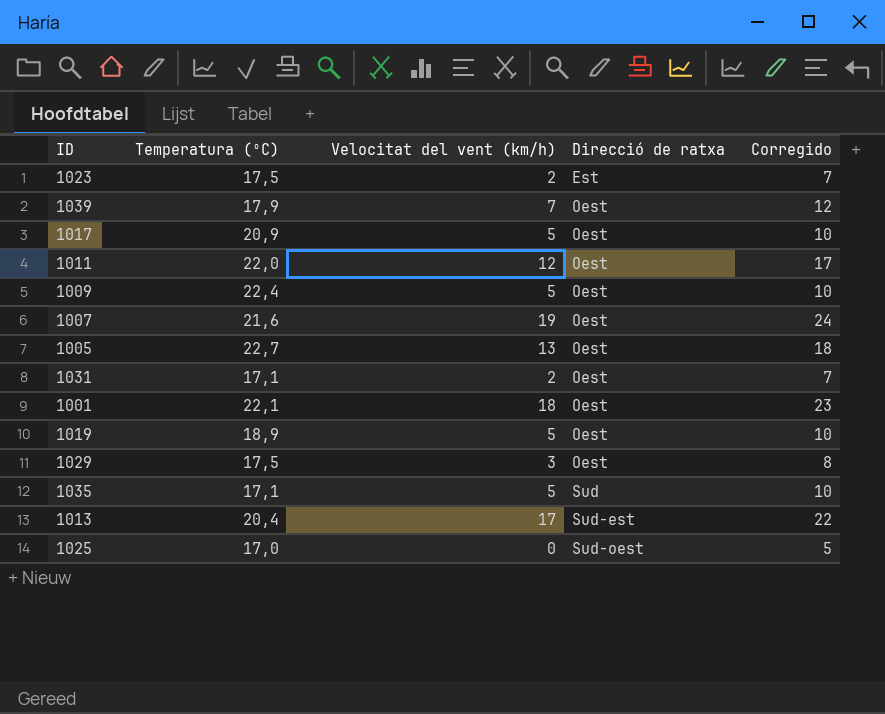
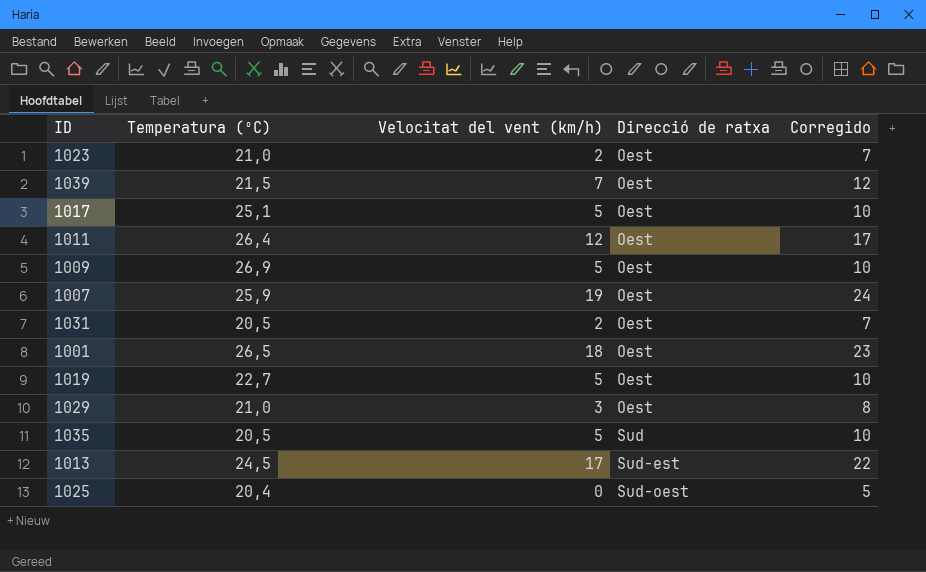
row 1005: 22,7 | 13 | Oest | 18 -> none
1023 | Temperatura (ºC): 17,5 -> 21,0
1023 | Direcció de ratxa: Est -> Oest
1039 | Temperatura (ºC): 17,9 -> 21,5
1017 | Temperatura (ºC): 20,9 -> 25,1
1011 | Temperatura (ºC): 22,0 -> 26,4
1009 | Temperatura (ºC): 22,4 -> 26,9
1007 | Temperatura (ºC): 21,6 -> 25,9
1031 | Temperatura (ºC): 17,1 -> 20,5
1001 | Temperatura (ºC): 22,1 -> 26,5
1019 | Temperatura (ºC): 18,9 -> 22,7
1029 | Temperatura (ºC): 17,5 -> 21,0
1035 | Temperatura (ºC): 17,1 -> 20,5
1013 | Temperatura (ºC): 20,4 -> 24,5
1025 | Temperatura (ºC): 17,0 -> 20,4

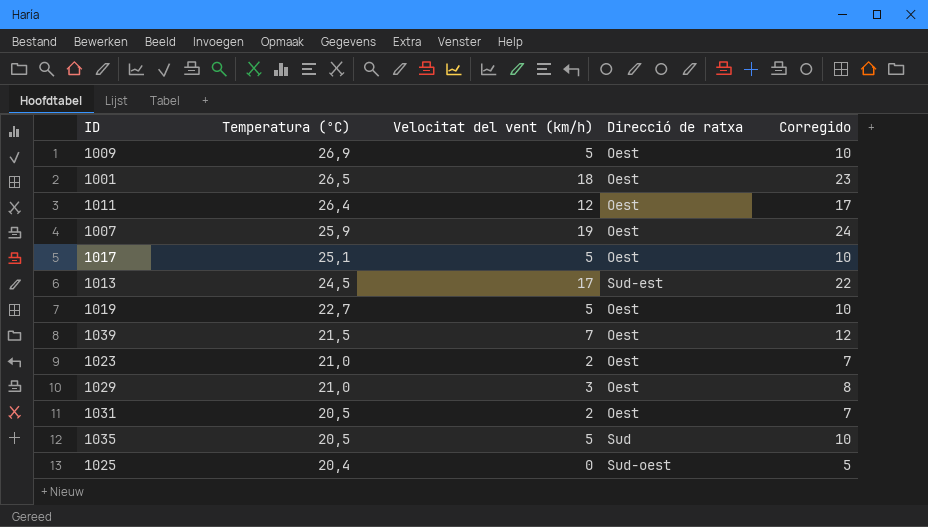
row order: Direcció de ratxa ascending -> Temperatura (ºC) descending

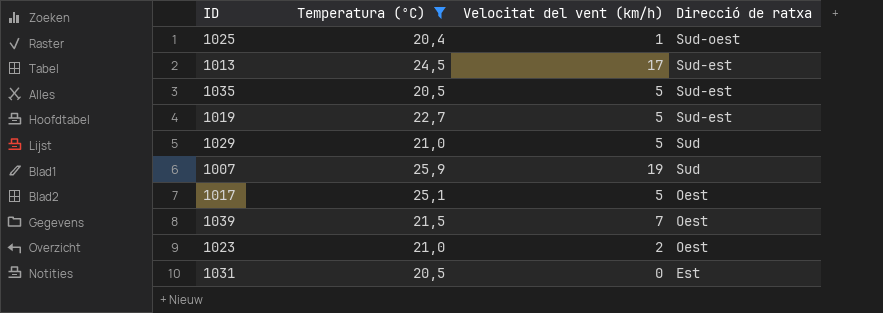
filter: none -> Temperatura (ºC) <= 25,9
row order: Temperatura (ºC) descending -> Direcció de ratxa descending
column Corregido | formula: [Velocitat del vent (km/h)] + 5 -> none
1025 | Velocitat del vent (km/h): 0 -> 1
1035 | Direcció de ratxa: Sud -> Sud-est
1019 | Direcció de ratxa: Oest -> Sud-est
1029 | Velocitat del vent (km/h): 3 -> 5
1029 | Direcció de ratxa: Oest -> Sud
1007 | Direcció de ratxa: Oest -> Sud
1031 | Velocitat del vent (km/h): 2 -> 0
1031 | Direcció de ratxa: Oest -> Est

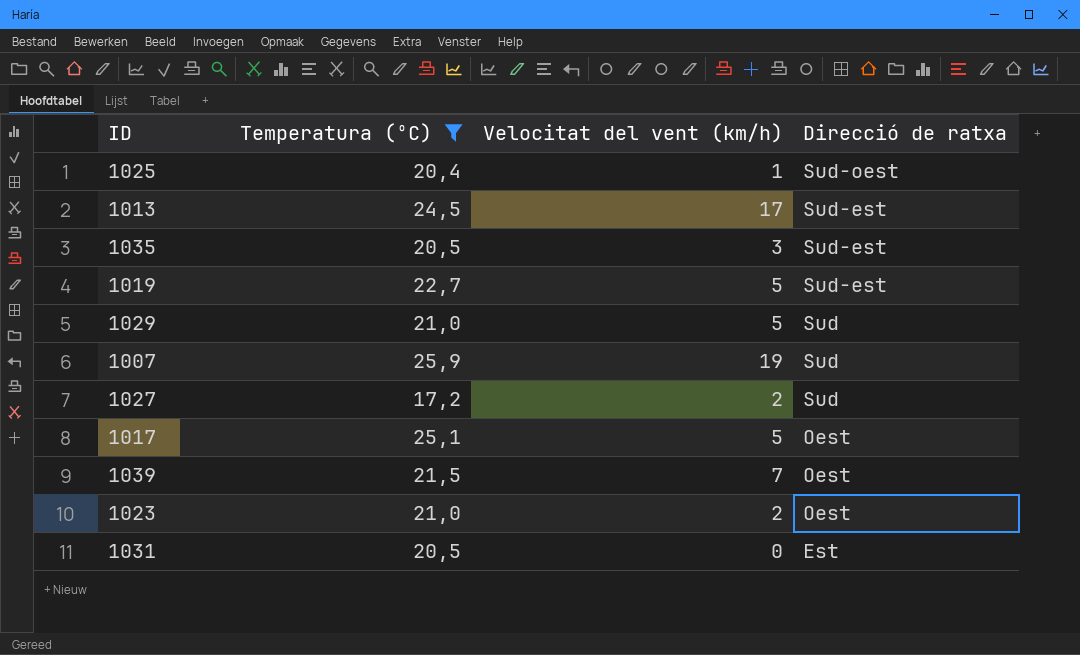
1035 | Velocitat del vent (km/h): 5 -> 3
row 1027: none -> 17,2 | 2 | Sud

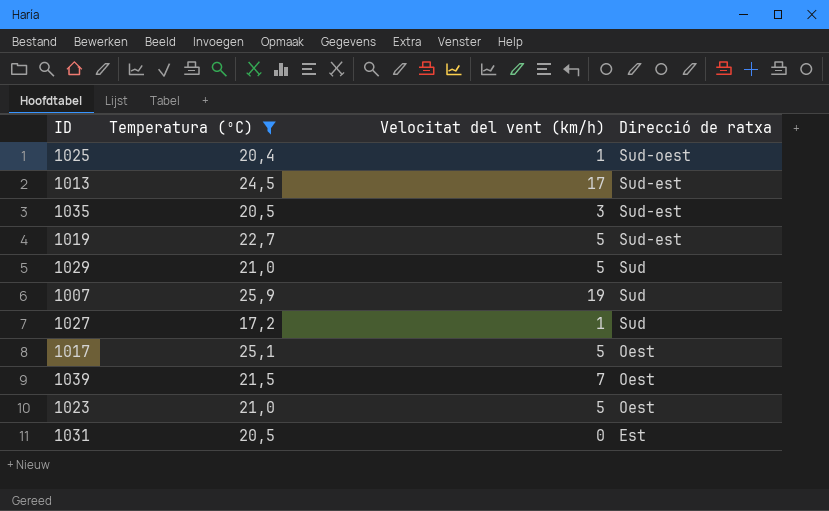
1027 | Velocitat del vent (km/h): 2 -> 1
1023 | Velocitat del vent (km/h): 2 -> 5

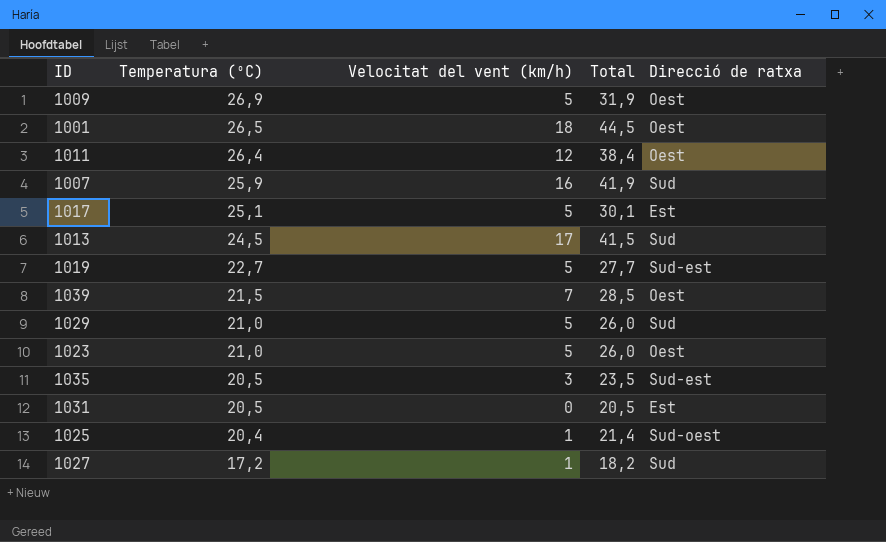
filter: Temperatura (ºC) <= 25,9 -> none
row order: Direcció de ratxa descending -> Temperatura (ºC) descending
column Total | formula: none -> [Temperatura (ºC)] + [Velocitat del vent (km/h)]
1007 | Velocitat del vent (km/h): 19 -> 16
1017 | Direcció de ratxa: Oest -> Est
1013 | Direcció de ratxa: Sud-est -> Sud

